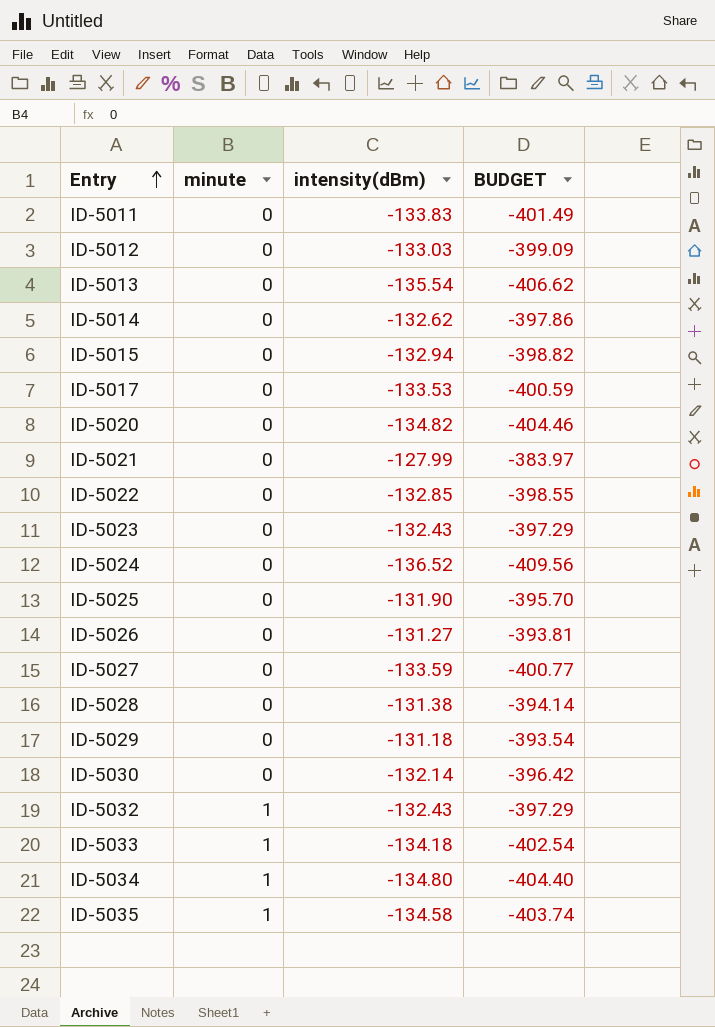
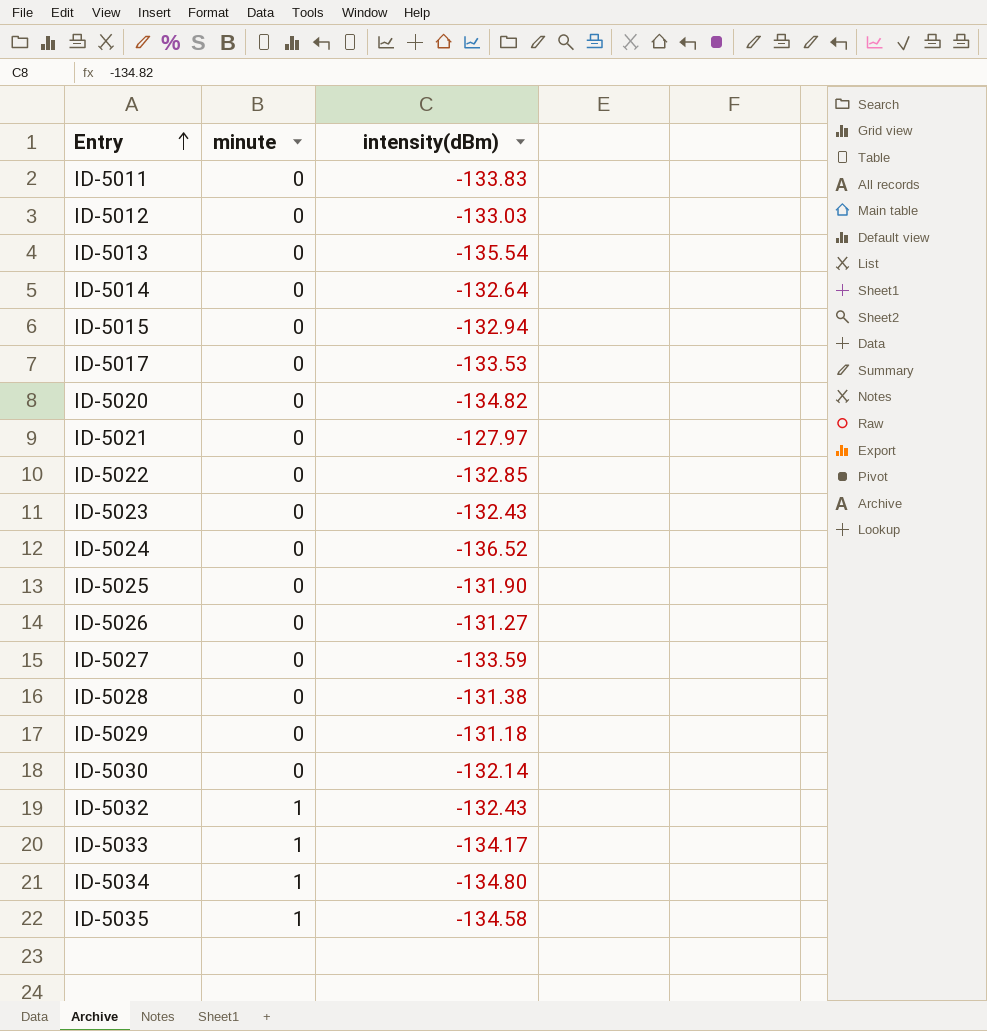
column BUDGET | formula: [intensity(dBm)] * 3 -> none
ID-5014 | intensity(dBm): -132.62 -> -132.64
ID-5021 | intensity(dBm): -127.99 -> -127.97
ID-5033 | intensity(dBm): -134.18 -> -134.17

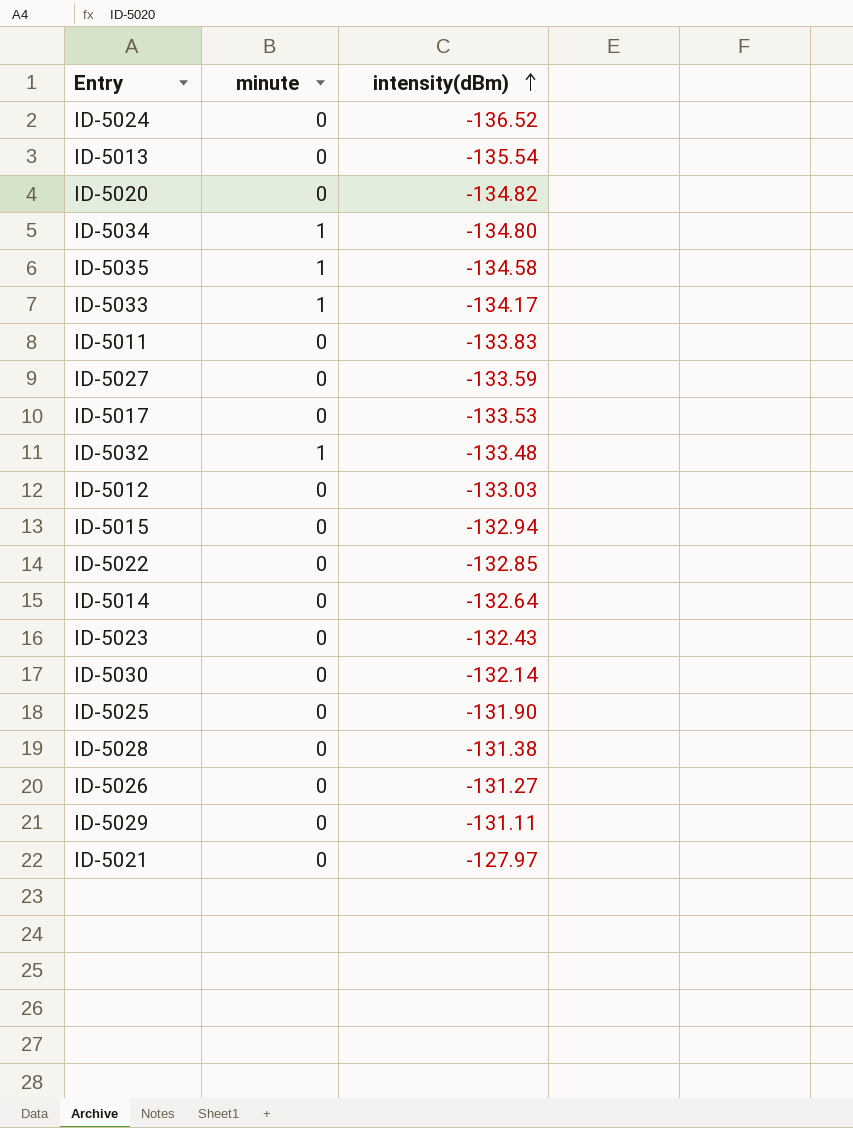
row order: Entry ascending -> intensity(dBm) ascending
ID-5032 | intensity(dBm): -132.43 -> -133.48
ID-5029 | intensity(dBm): -131.18 -> -131.11

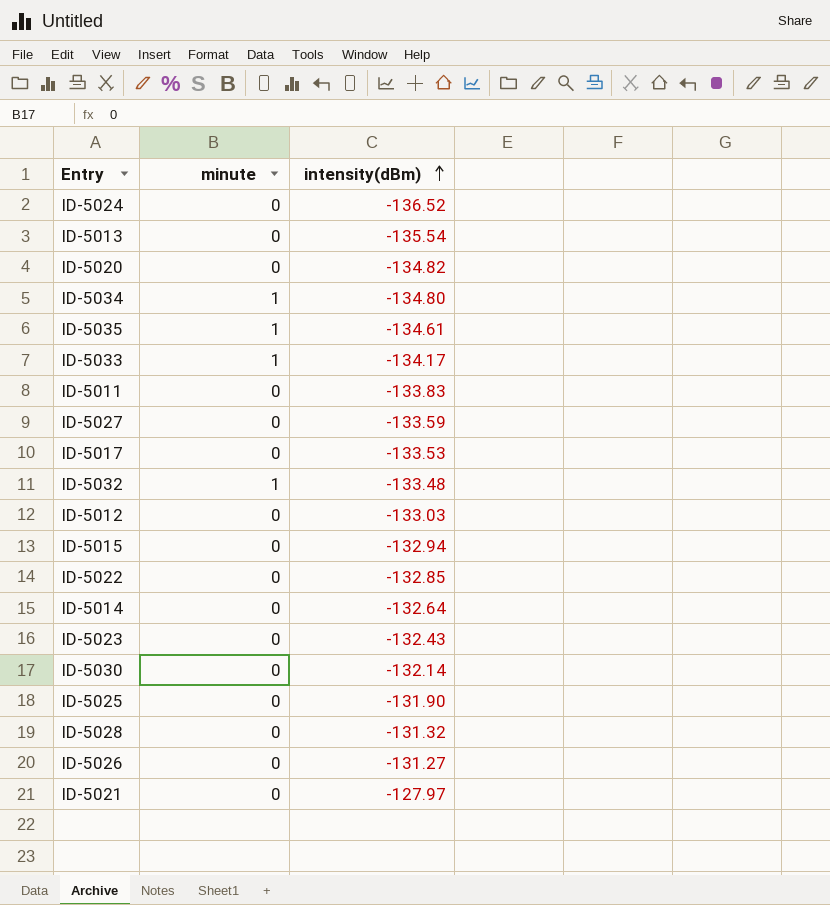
row ID-5029: 0 | -131.11 -> none
ID-5035 | intensity(dBm): -134.58 -> -134.61
ID-5028 | intensity(dBm): -131.38 -> -131.32

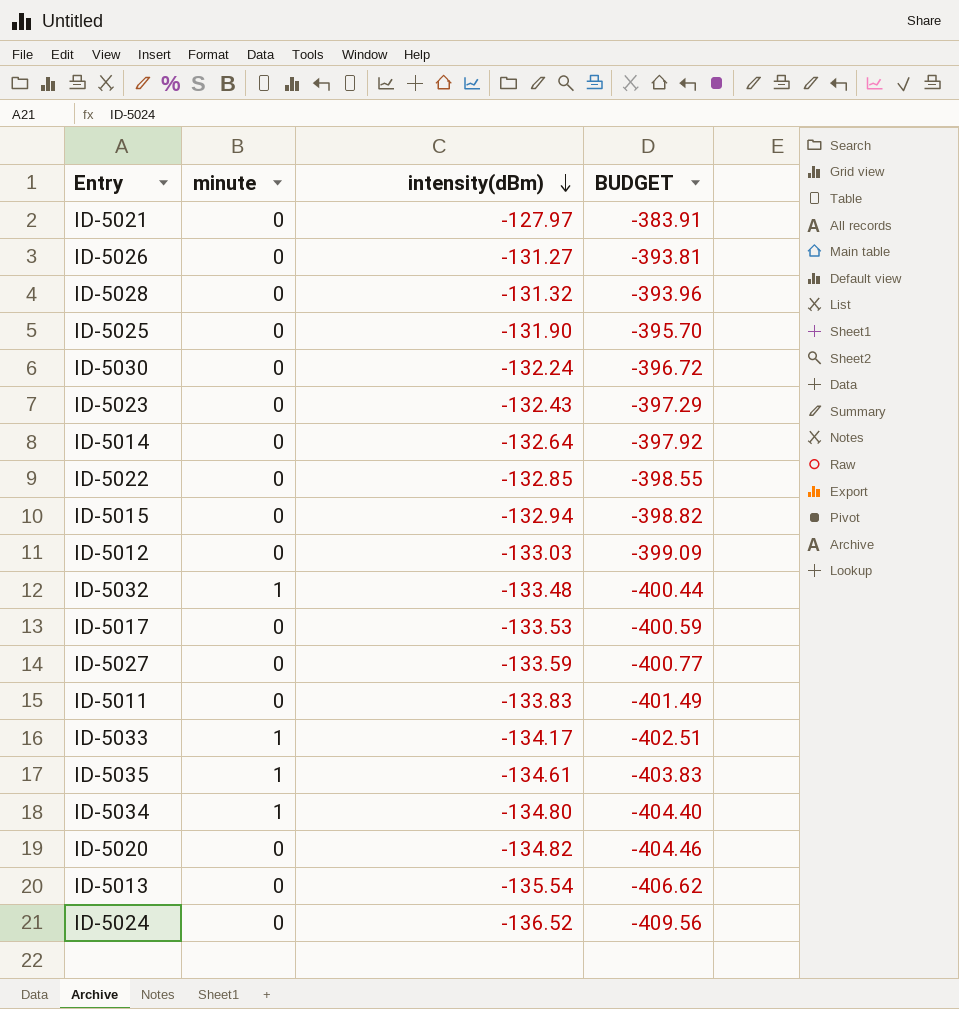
row order: intensity(dBm) ascending -> intensity(dBm) descending
column BUDGET | formula: none -> [intensity(dBm)] * 3
ID-5030 | intensity(dBm): -132.14 -> -132.24

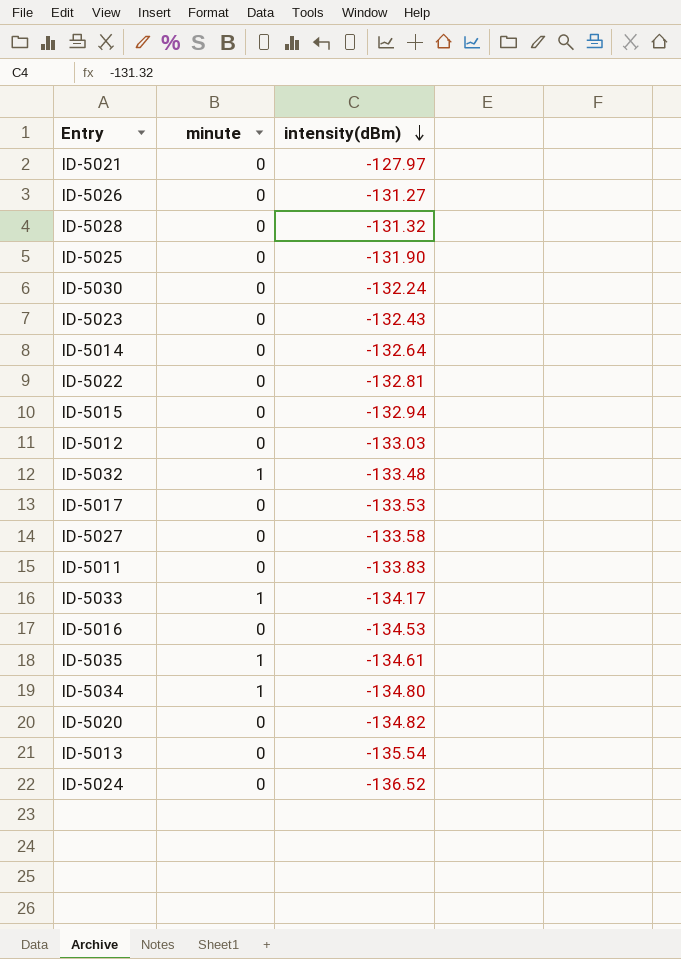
column BUDGET | formula: [intensity(dBm)] * 3 -> none
ID-5022 | intensity(dBm): -132.85 -> -132.81
ID-5027 | intensity(dBm): -133.59 -> -133.58
row ID-5016: none -> 0 | -134.53

